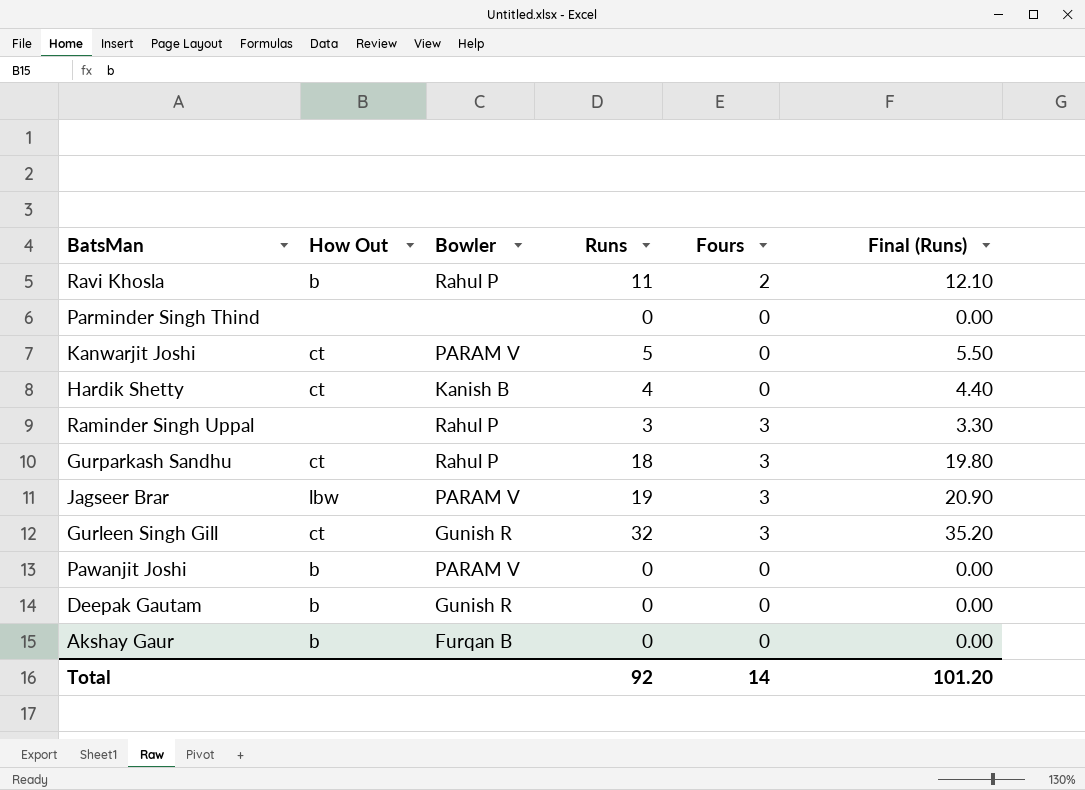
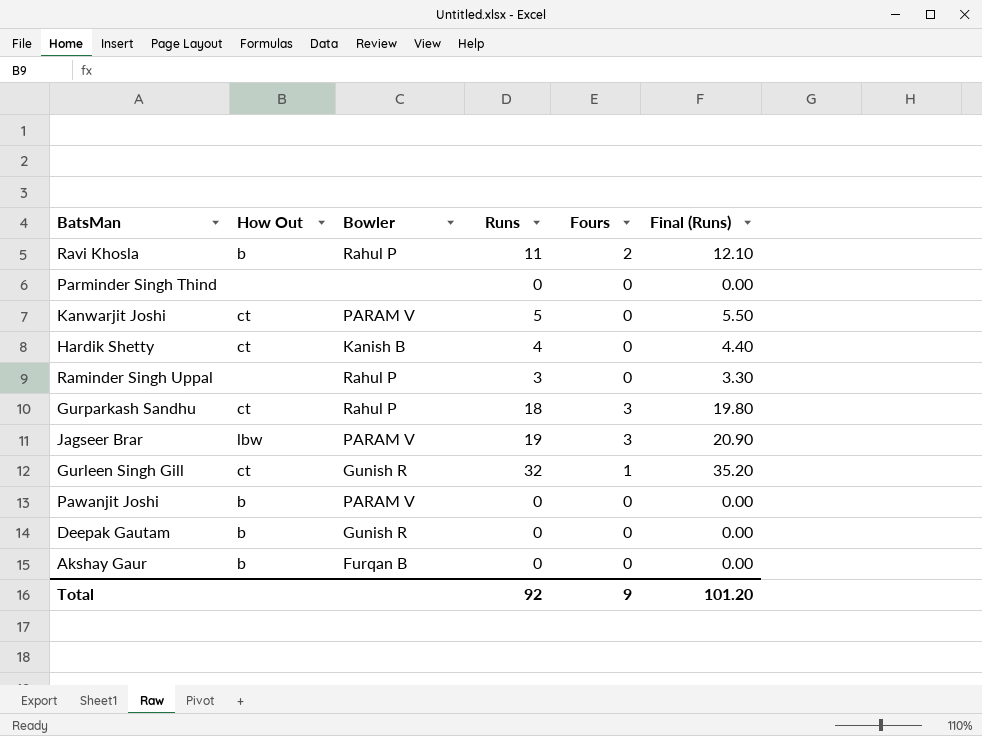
Raminder Singh Uppal | Fours: 3 -> 0
Gurleen Singh Gill | Fours: 3 -> 1
Total | Fours: 14 -> 9

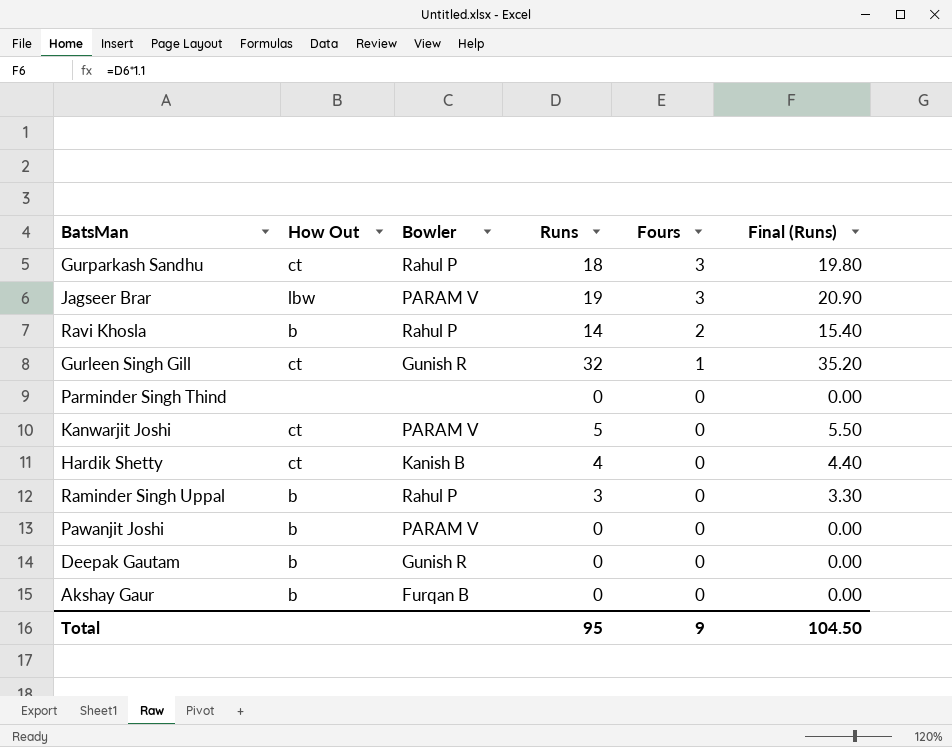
row order: none -> Fours descending
Ravi Khosla | Runs: 11 -> 14
Ravi Khosla | Final (Runs): 12.10 -> 15.40
Raminder Singh Uppal | How Out: none -> b
Total | Runs: 92 -> 95
Total | Final (Runs): 101.20 -> 104.50

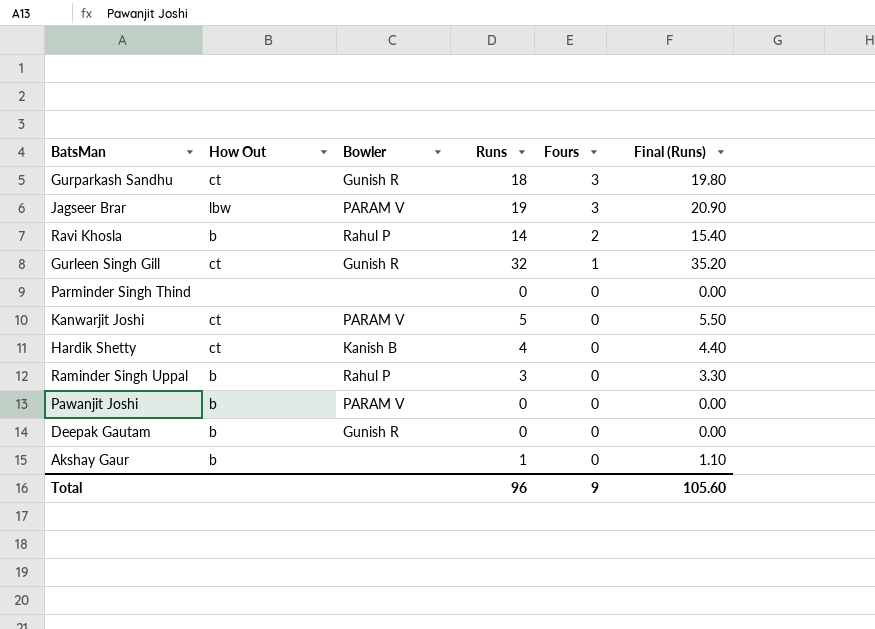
Gurparkash Sandhu | Bowler: Rahul P -> Gunish R
Akshay Gaur | Bowler: Furqan B -> none
Akshay Gaur | Runs: 0 -> 1
Akshay Gaur | Final (Runs): 0.00 -> 1.10
Total | Runs: 95 -> 96
Total | Final (Runs): 104.50 -> 105.60

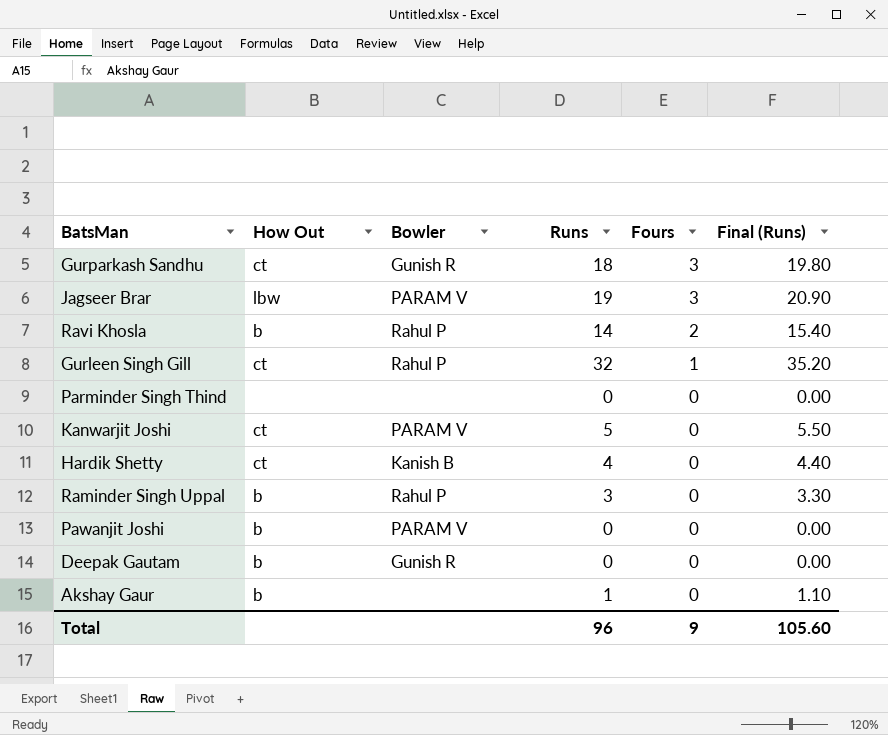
Gurleen Singh Gill | Bowler: Gunish R -> Rahul P

